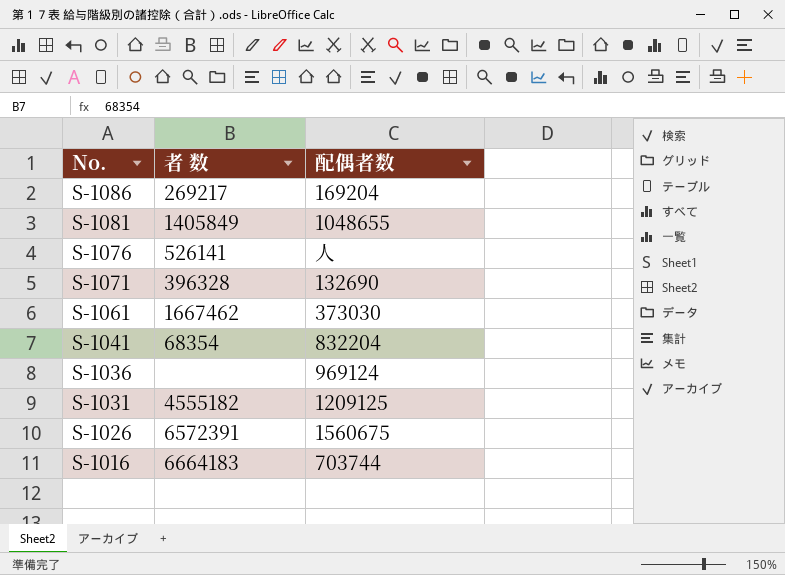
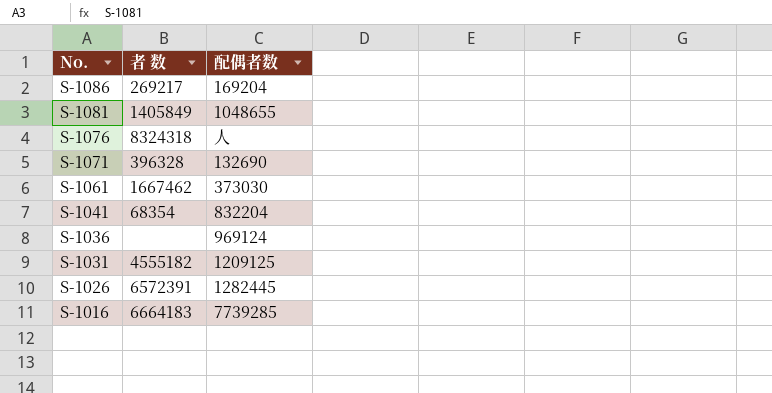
S-1076 | 者 数: 526141 -> 8324318
S-1026 | 配偶者数: 1560675 -> 1282445
S-1016 | 配偶者数: 703744 -> 7739285

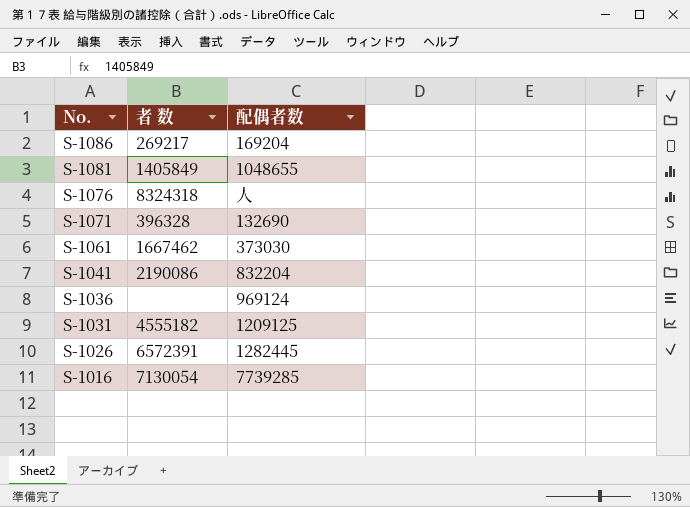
S-1041 | 者 数: 68354 -> 2190086
S-1016 | 者 数: 6664183 -> 7130054

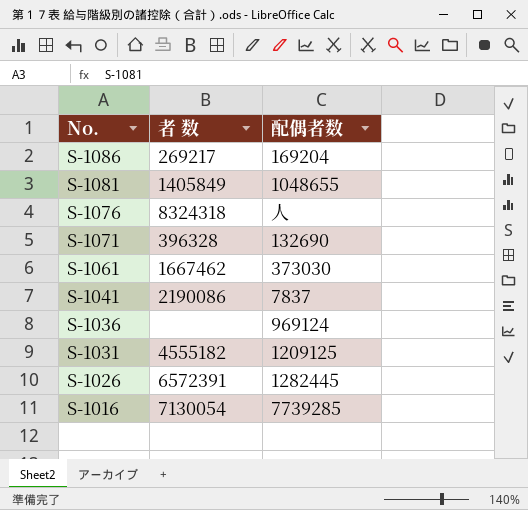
S-1041 | 配偶者数: 832204 -> 7837

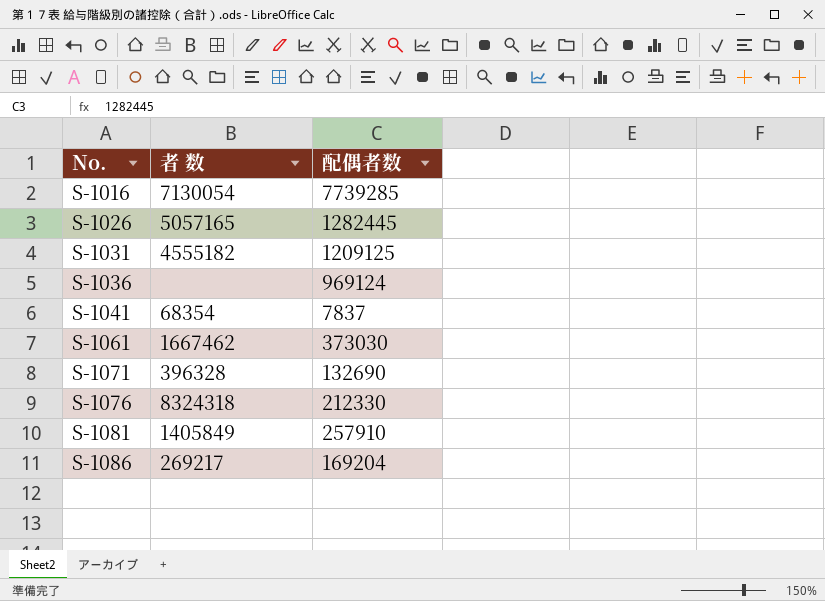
row order: No. descending -> No. ascending
S-1026 | 者 数: 6572391 -> 5057165
S-1041 | 者 数: 2190086 -> 68354
S-1076 | 配偶者数: 人 -> 212330
S-1081 | 配偶者数: 1048655 -> 257910

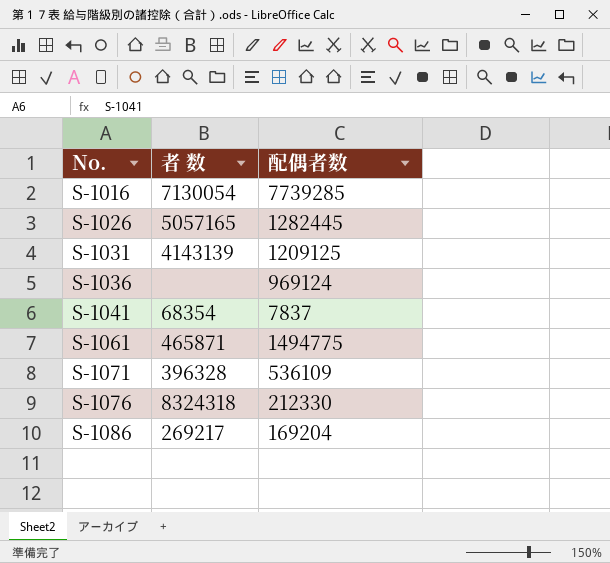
row S-1081: 1405849 | 257910 -> none
S-1031 | 者 数: 4555182 -> 4143139
S-1061 | 者 数: 1667462 -> 465871
S-1061 | 配偶者数: 373030 -> 1494775
S-1071 | 配偶者数: 132690 -> 536109

